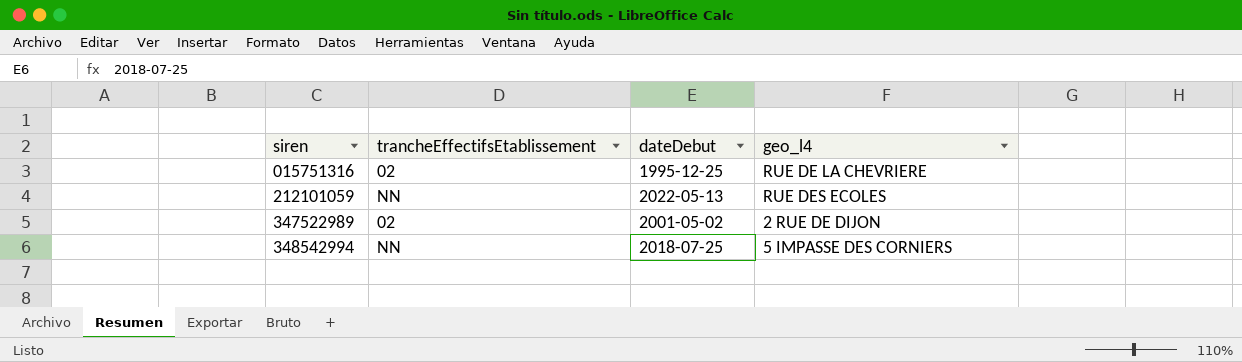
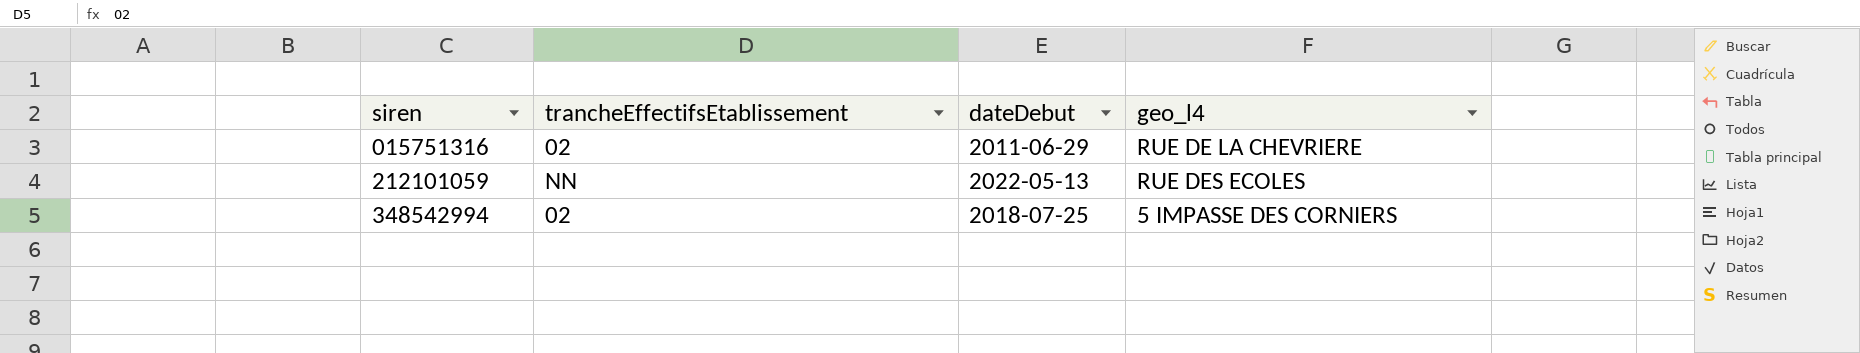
row 347522989: 02 | 2001-05-02 | 2 RUE DE DIJON -> none
015751316 | dateDebut: 1995-12-25 -> 2011-06-29
348542994 | trancheEffectifsEtablissement: NN -> 02

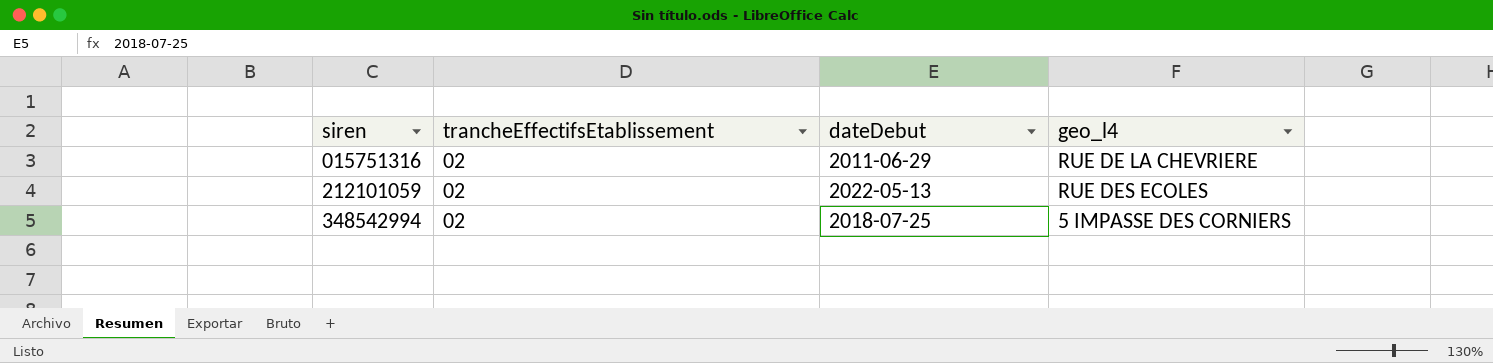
212101059 | trancheEffectifsEtablissement: NN -> 02

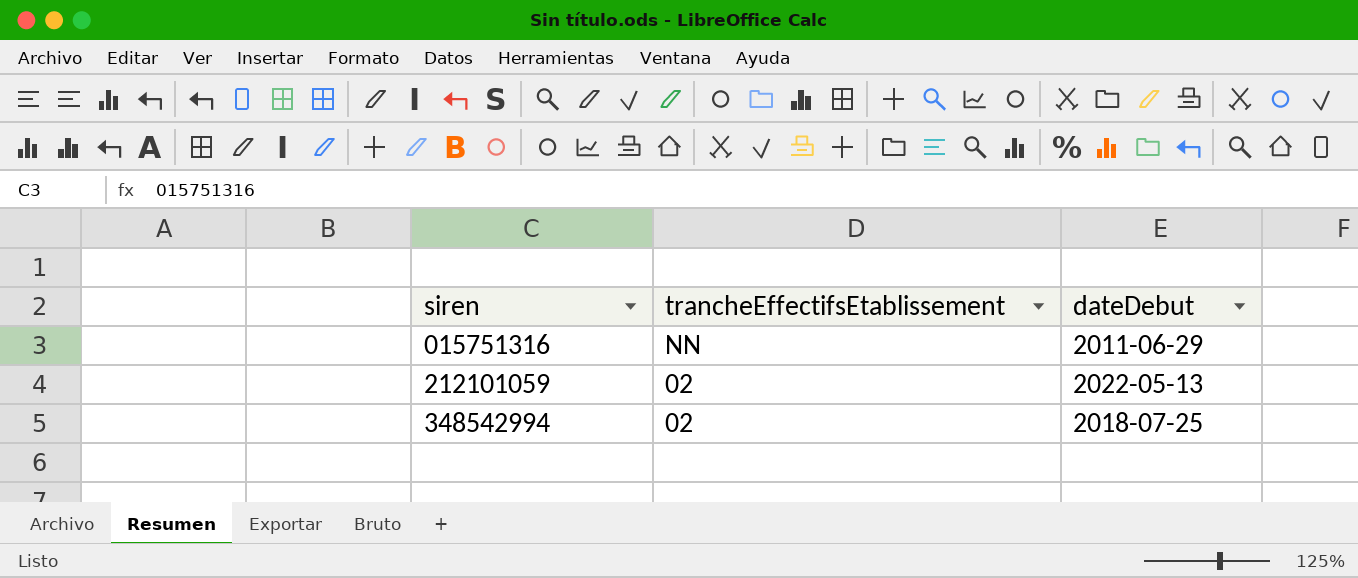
column geo_l4 | position: 4 -> none
015751316 | trancheEffectifsEtablissement: 02 -> NN

